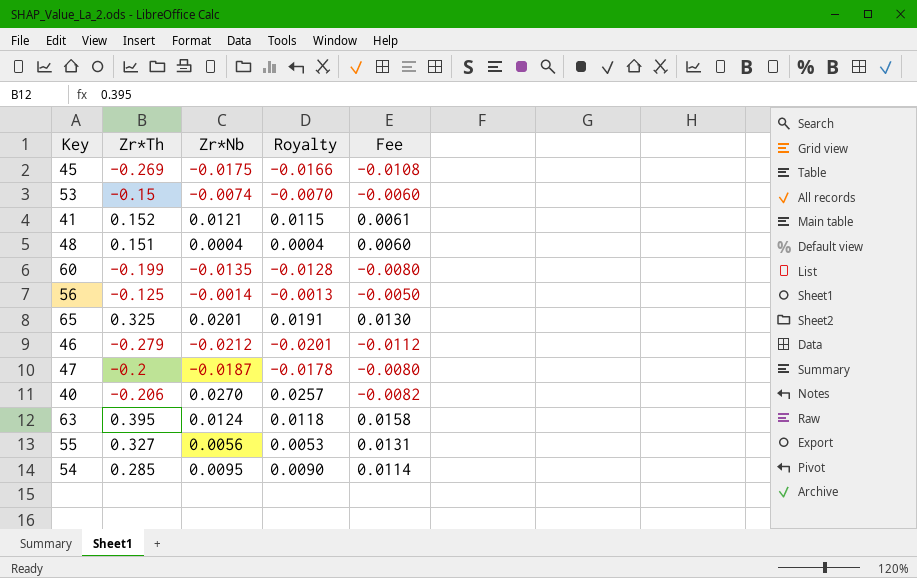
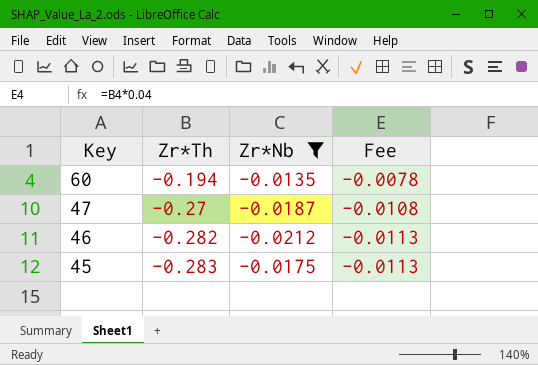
filter: none -> Zr*Nb <= -0.0135
row order: none -> Key descending
column Royalty | formula: [Zr*Nb] * 0.95 -> none
60 | Zr*Th: -0.199 -> -0.194
60 | Fee: -0.0080 -> -0.0078
47 | Zr*Th: -0.2 -> -0.27
47 | Fee: -0.0080 -> -0.0108
46 | Zr*Th: -0.279 -> -0.282
46 | Fee: -0.0112 -> -0.0113
45 | Zr*Th: -0.269 -> -0.283
45 | Fee: -0.0108 -> -0.0113

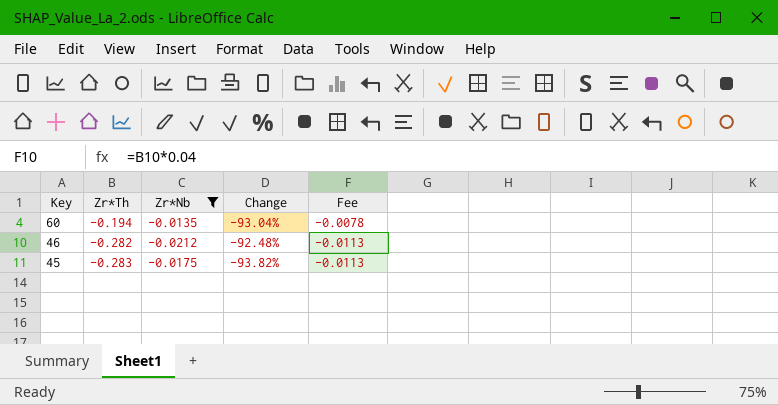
column Change | formula: none -> ([Zr*Nb] - [Zr*Th]) / [Zr*Th]
row 47: -0.27 | -0.0187 | -0.0108 -> none

